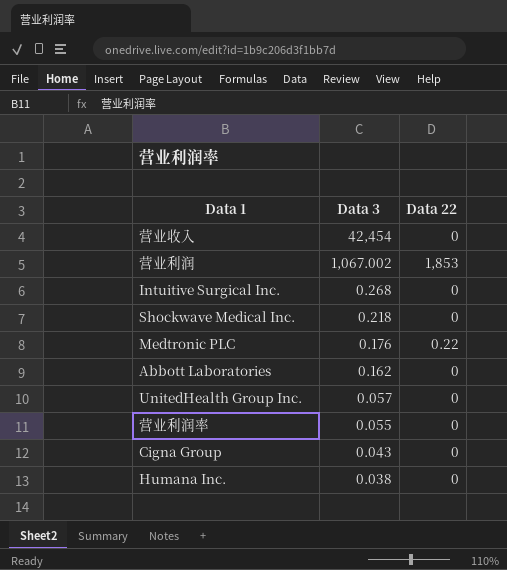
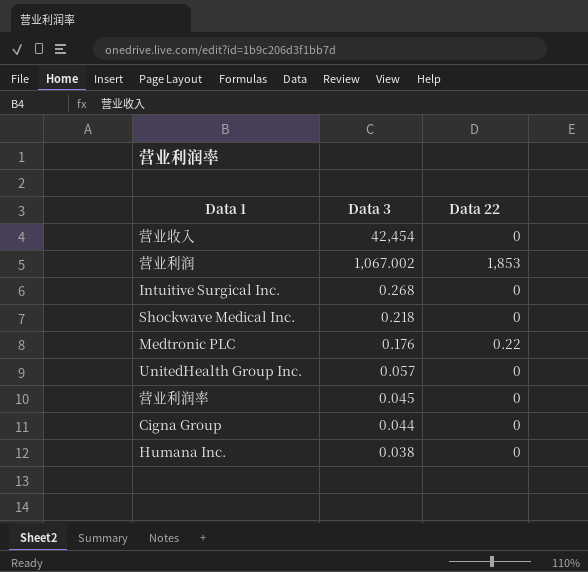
row Abbott Laboratories: 0.162 | 0 -> none
营业利润率 | Data 3: 0.055 -> 0.045
Cigna Group | Data 3: 0.043 -> 0.044

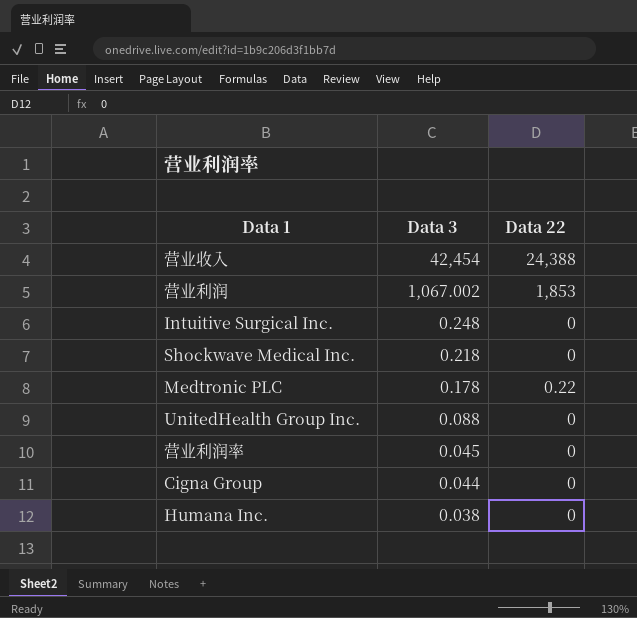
营业收入 | Data 22: 0 -> 24,388
Intuitive Surgical Inc. | Data 3: 0.268 -> 0.248
Medtronic PLC | Data 3: 0.176 -> 0.178
UnitedHealth Group Inc. | Data 3: 0.057 -> 0.088

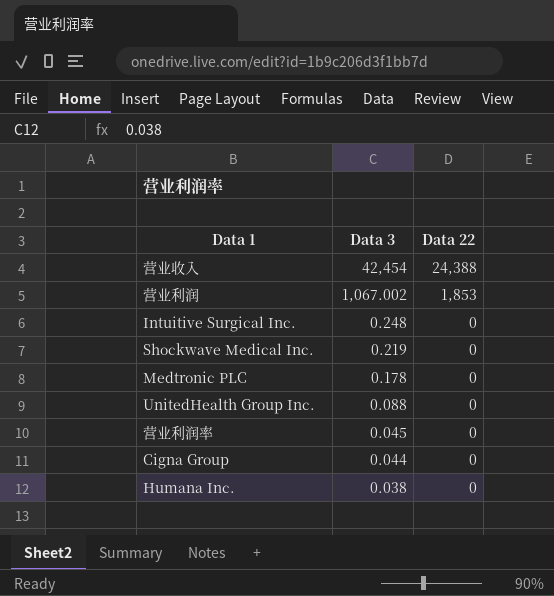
Shockwave Medical Inc. | Data 3: 0.218 -> 0.219
Medtronic PLC | Data 22: 0.22 -> 0

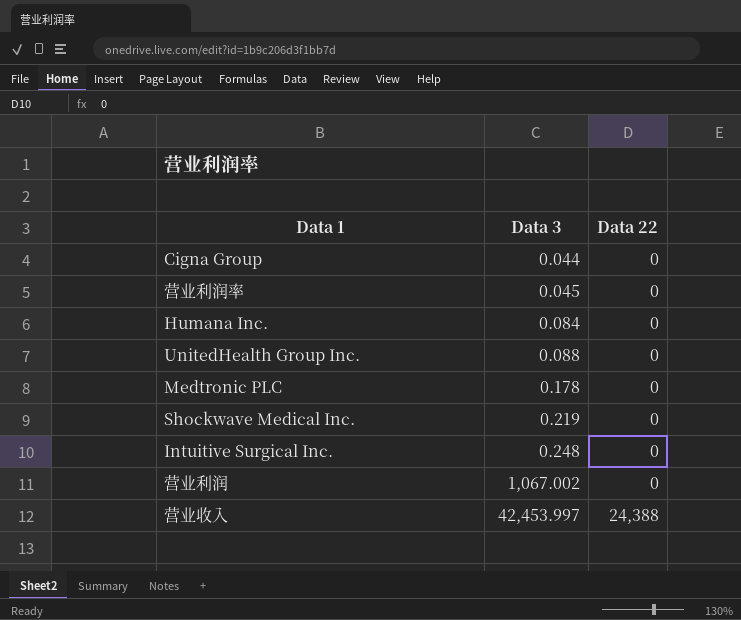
row order: Data 3 descending -> Data 3 ascending
Humana Inc. | Data 3: 0.038 -> 0.084
营业利润 | Data 22: 1,853 -> 0
营业收入 | Data 3: 42,454 -> 42,453.997

